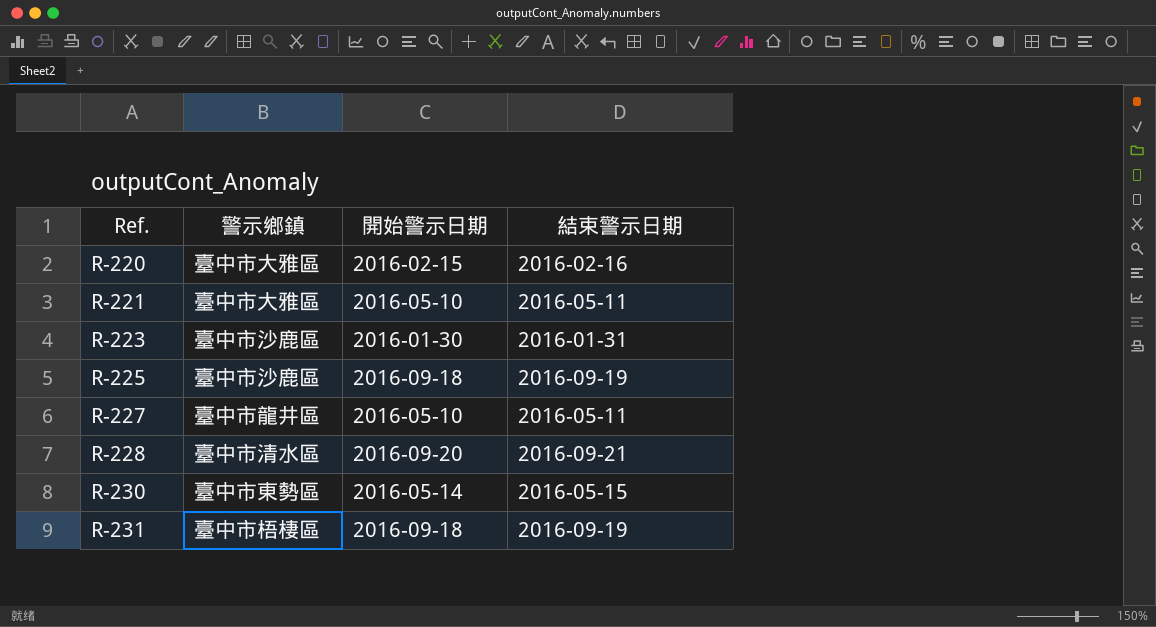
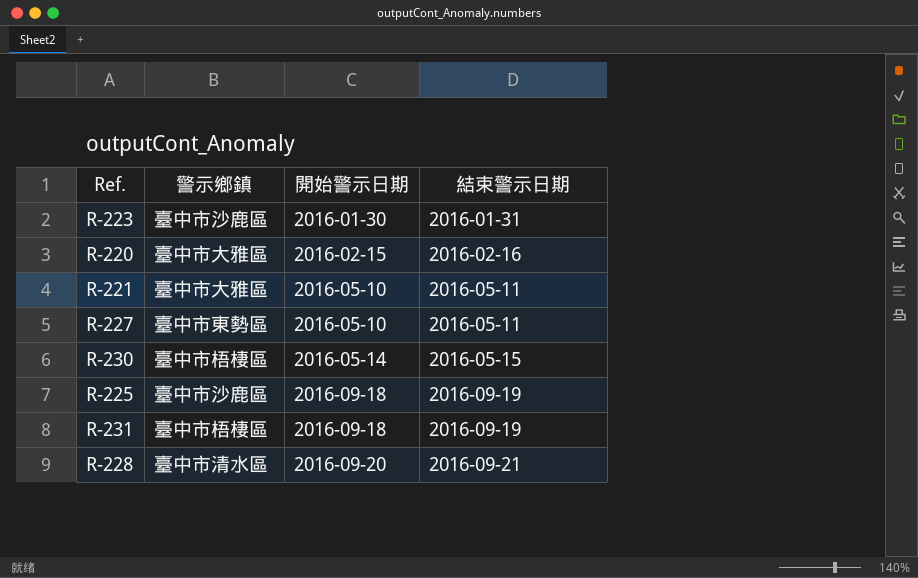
row order: Ref. ascending -> 開始警示日期 ascending
R-227 | 警示鄉鎮: 臺中市龍井區 -> 臺中市東勢區
R-230 | 警示鄉鎮: 臺中市東勢區 -> 臺中市梧棲區

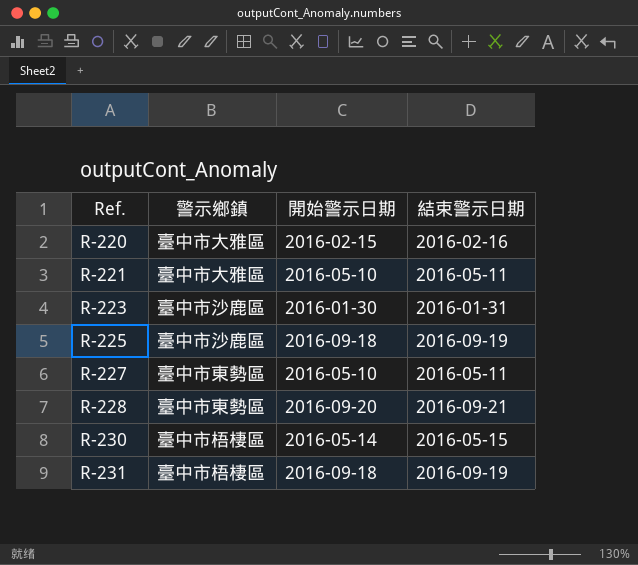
row order: 開始警示日期 ascending -> Ref. ascending
R-228 | 警示鄉鎮: 臺中市清水區 -> 臺中市東勢區

